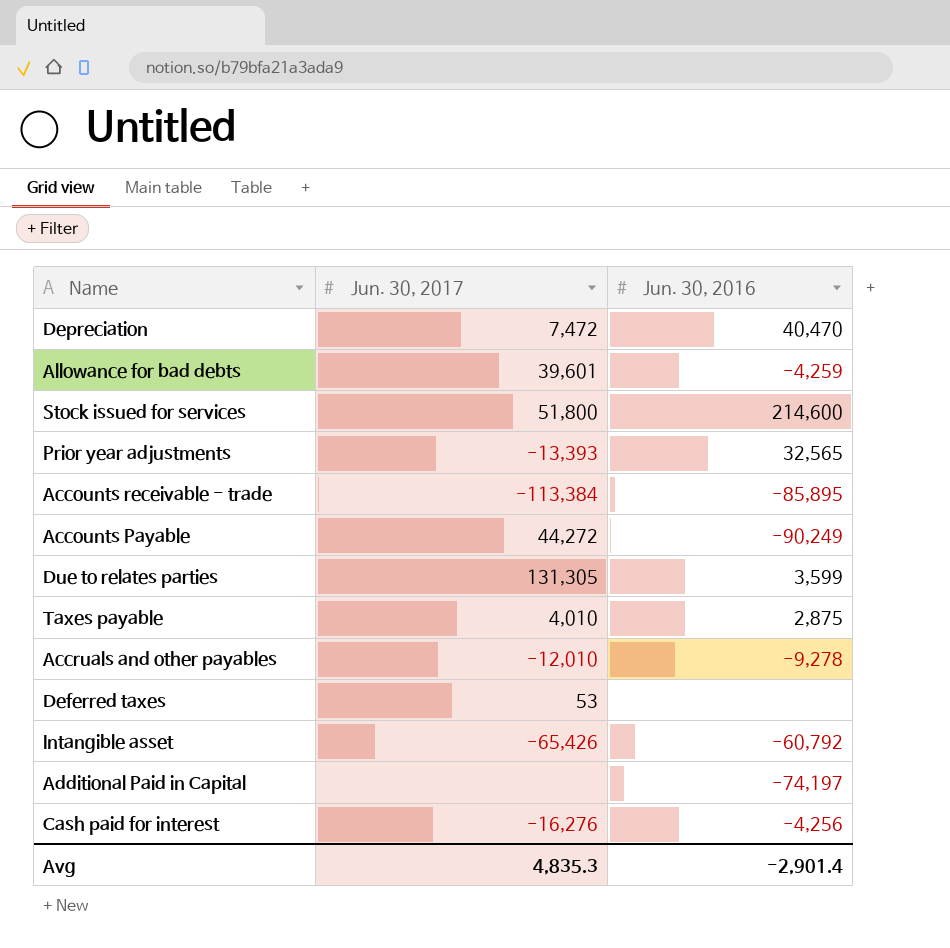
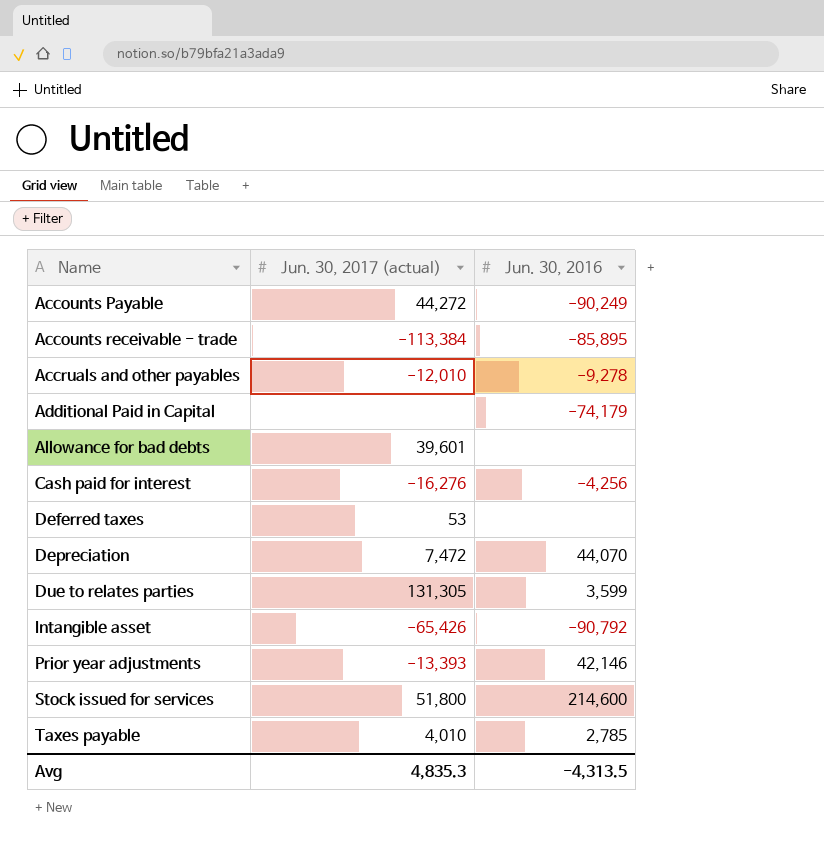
row order: none -> Name ascending
column name: Jun. 30, 2017 -> Jun. 30, 2017 (actual)
Additional Paid in Capital | Jun. 30, 2016: -74,197 -> -74,179
Allowance for bad debts | Jun. 30, 2016: -4,259 -> none
Depreciation | Jun. 30, 2016: 40,470 -> 44,070
Intangible asset | Jun. 30, 2016: -60,792 -> -90,792
Prior year adjustments | Jun. 30, 2016: 32,565 -> 42,146
Taxes payable | Jun. 30, 2016: 2,875 -> 2,785
Avg | Jun. 30, 2016: -2,901.4 -> -4,313.5

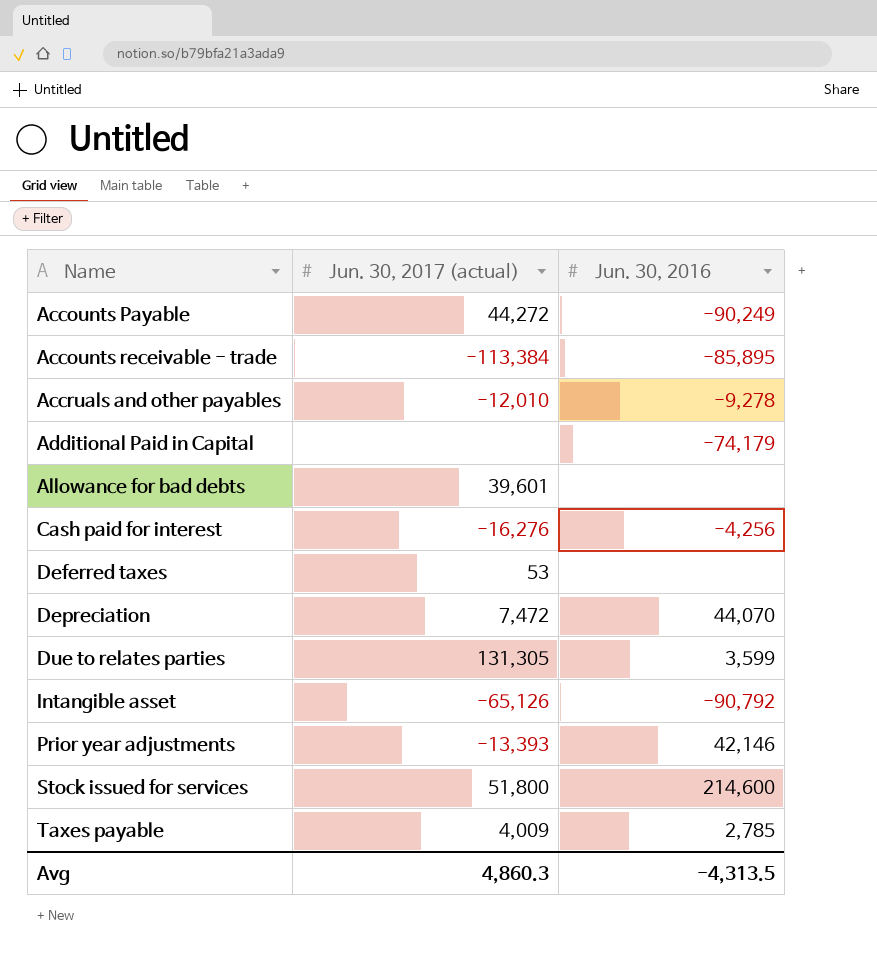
Intangible asset | Jun. 30, 2017 (actual): -65,426 -> -65,126
Taxes payable | Jun. 30, 2017 (actual): 4,010 -> 4,009
Avg | Jun. 30, 2017 (actual): 4,835.3 -> 4,860.3

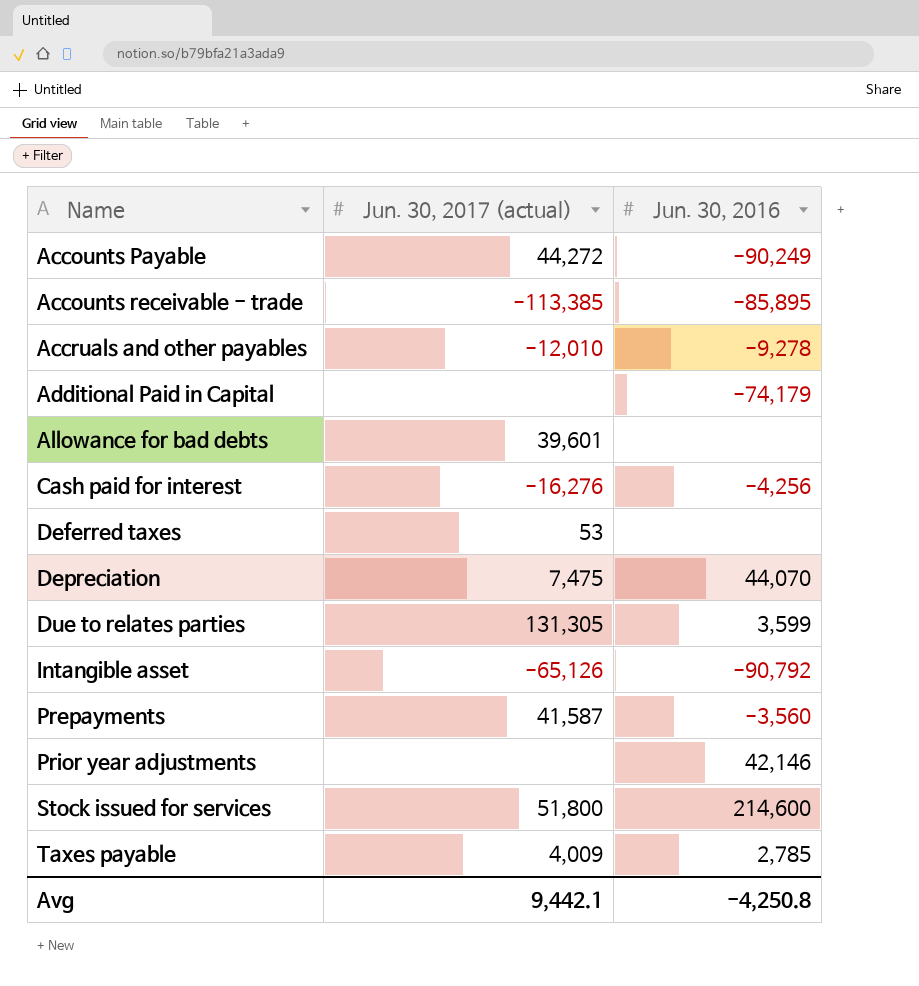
Accounts receivable - trade | Jun. 30, 2017 (actual): -113,384 -> -113,385
Depreciation | Jun. 30, 2017 (actual): 7,472 -> 7,475
row Prepayments: none -> 41,587 | -3,560
Prior year adjustments | Jun. 30, 2017 (actual): -13,393 -> none
Avg | Jun. 30, 2017 (actual): 4,860.3 -> 9,442.1
Avg | Jun. 30, 2016: -4,313.5 -> -4,250.8

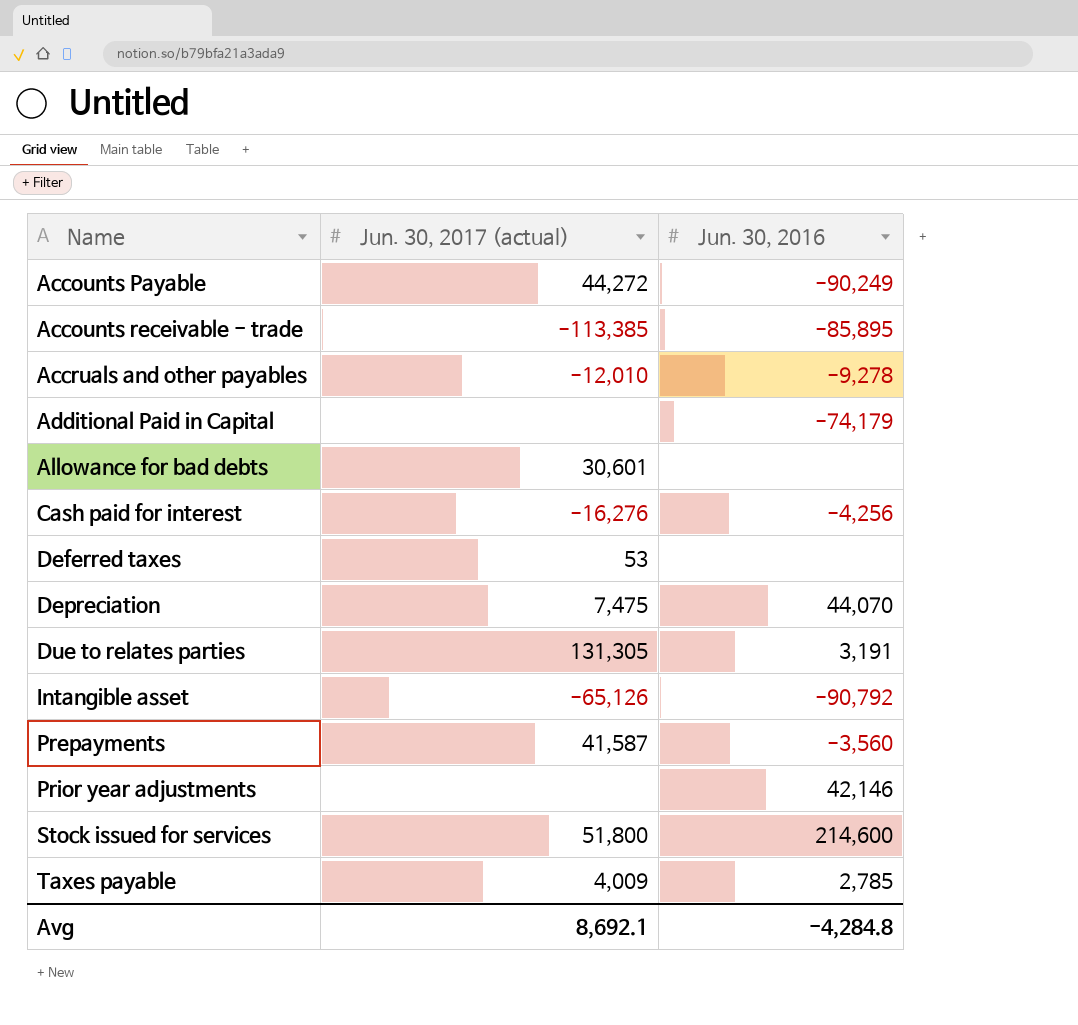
Allowance for bad debts | Jun. 30, 2017 (actual): 39,601 -> 30,601
Due to relates parties | Jun. 30, 2016: 3,599 -> 3,191
Avg | Jun. 30, 2017 (actual): 9,442.1 -> 8,692.1
Avg | Jun. 30, 2016: -4,250.8 -> -4,284.8

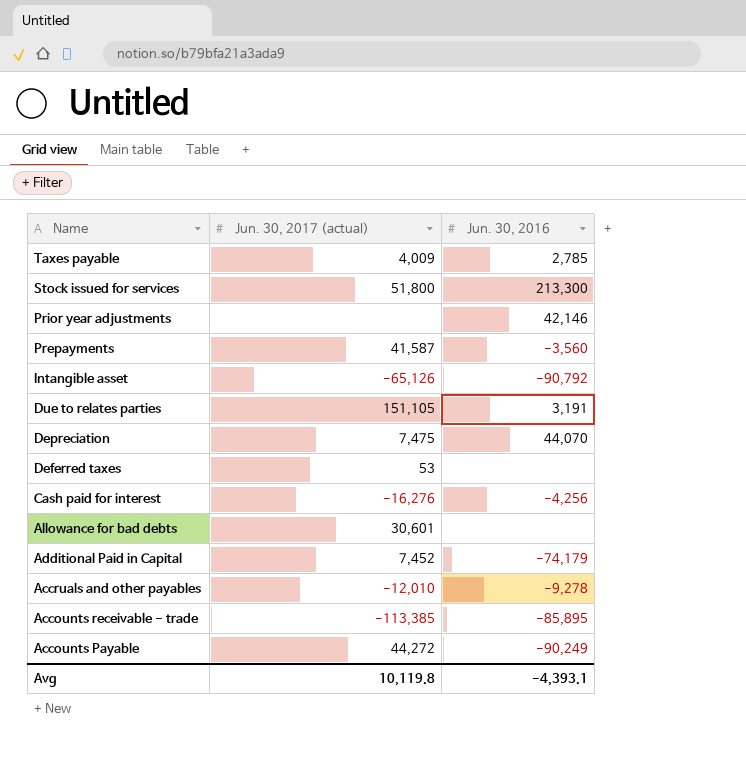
row order: Name ascending -> Name descending
Stock issued for services | Jun. 30, 2016: 214,600 -> 213,300
Due to relates parties | Jun. 30, 2017 (actual): 131,305 -> 151,105
Additional Paid in Capital | Jun. 30, 2017 (actual): none -> 7,452
Avg | Jun. 30, 2017 (actual): 8,692.1 -> 10,119.8
Avg | Jun. 30, 2016: -4,284.8 -> -4,393.1

